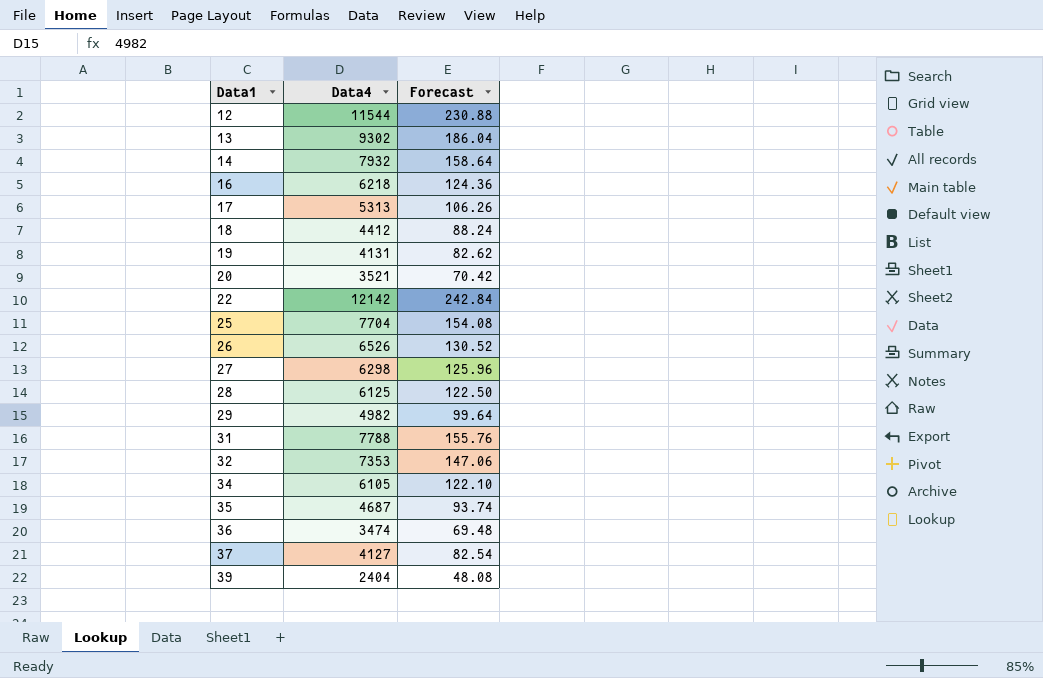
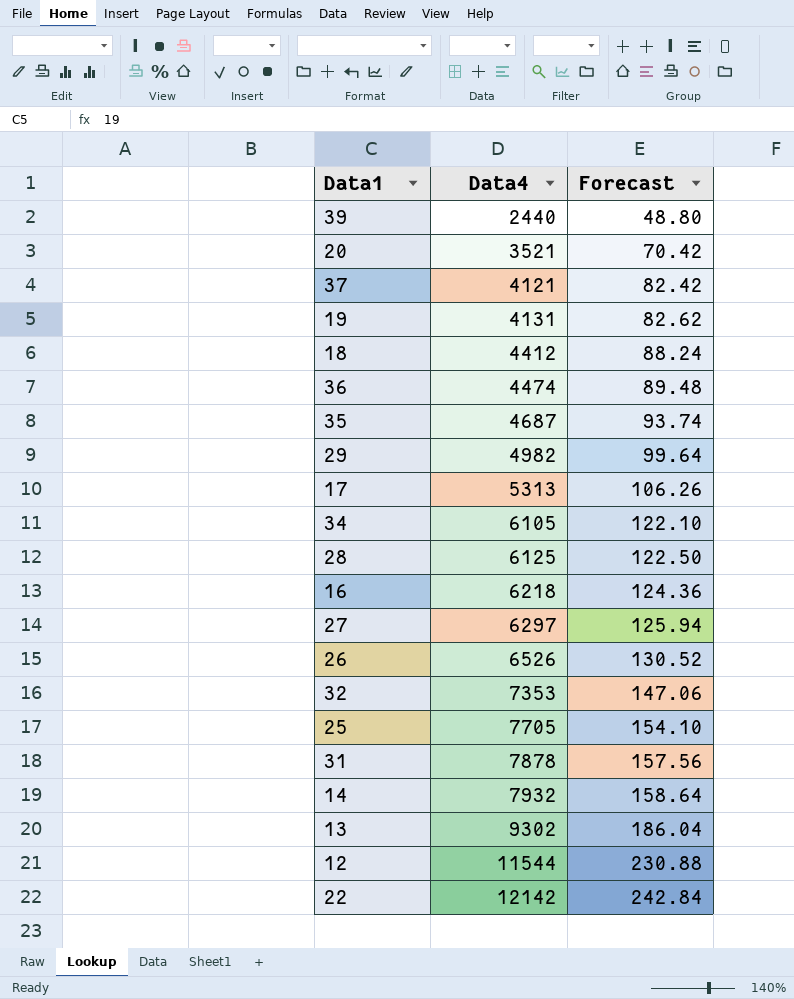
row order: Data1 ascending -> Data4 ascending
39 | Data4: 2404 -> 2440
39 | Forecast: 48.08 -> 48.80
37 | Data4: 4127 -> 4121
37 | Forecast: 82.54 -> 82.42
36 | Data4: 3474 -> 4474
36 | Forecast: 69.48 -> 89.48
27 | Data4: 6298 -> 6297
27 | Forecast: 125.96 -> 125.94
25 | Data4: 7704 -> 7705
25 | Forecast: 154.08 -> 154.10
31 | Data4: 7788 -> 7878
31 | Forecast: 155.76 -> 157.56

